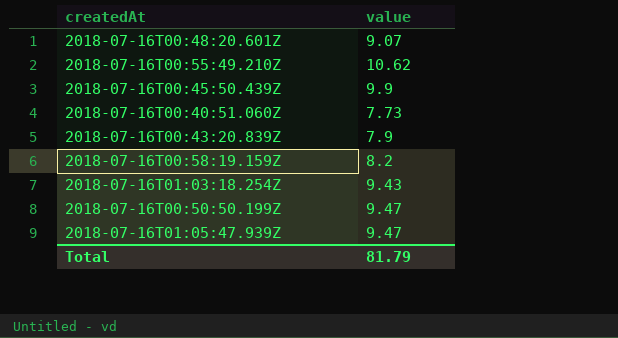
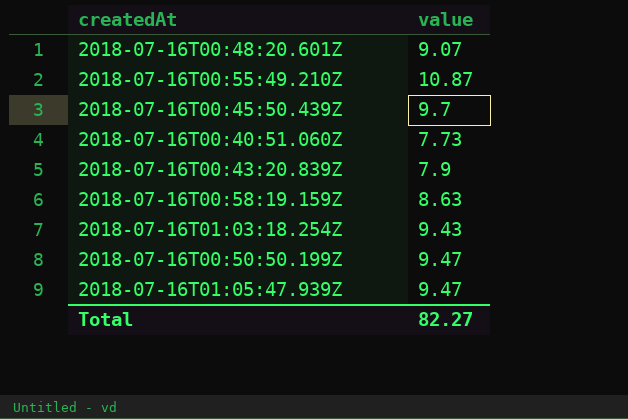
2018-07-16T00:55:49.210Z | value: 10.62 -> 10.87
2018-07-16T00:45:50.439Z | value: 9.9 -> 9.7
2018-07-16T00:58:19.159Z | value: 8.2 -> 8.63
Total | value: 81.79 -> 82.27

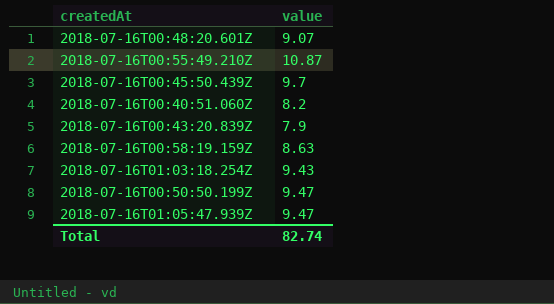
2018-07-16T00:40:51.060Z | value: 7.73 -> 8.2
Total | value: 82.27 -> 82.74

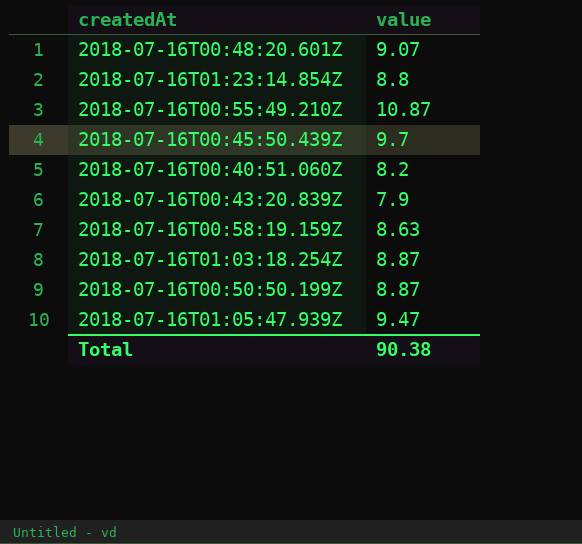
row 2018-07-16T01:23:14.854Z: none -> 8.8
2018-07-16T01:03:18.254Z | value: 9.43 -> 8.87
2018-07-16T00:50:50.199Z | value: 9.47 -> 8.87
Total | value: 82.74 -> 90.38

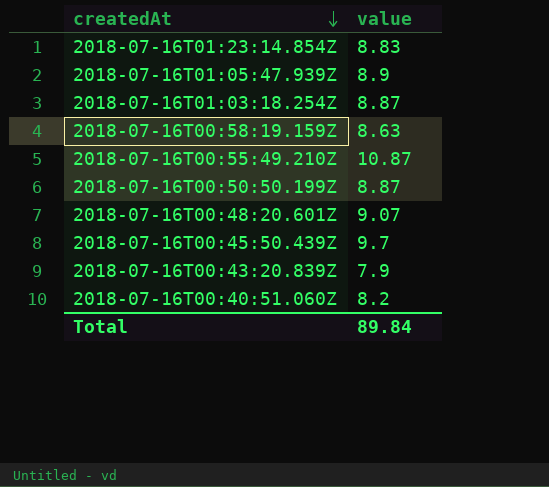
row order: none -> createdAt descending
2018-07-16T01:23:14.854Z | value: 8.8 -> 8.83
2018-07-16T01:05:47.939Z | value: 9.47 -> 8.9
Total | value: 90.38 -> 89.84

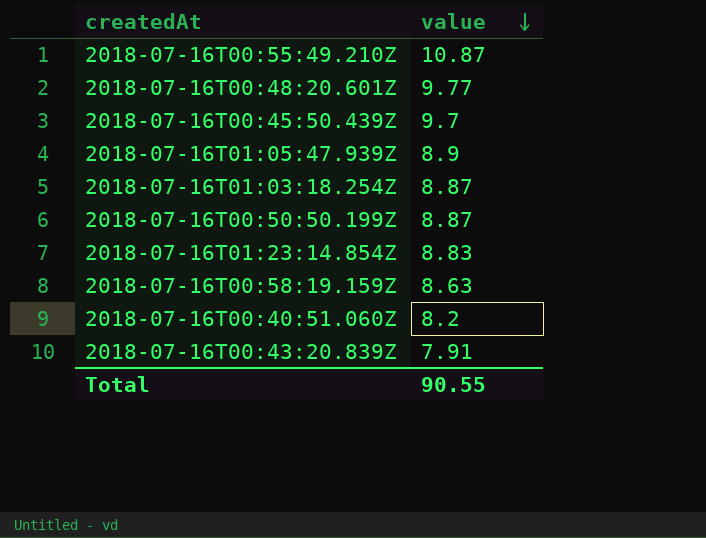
row order: createdAt descending -> value descending
2018-07-16T00:48:20.601Z | value: 9.07 -> 9.77
2018-07-16T00:43:20.839Z | value: 7.9 -> 7.91
Total | value: 89.84 -> 90.55

